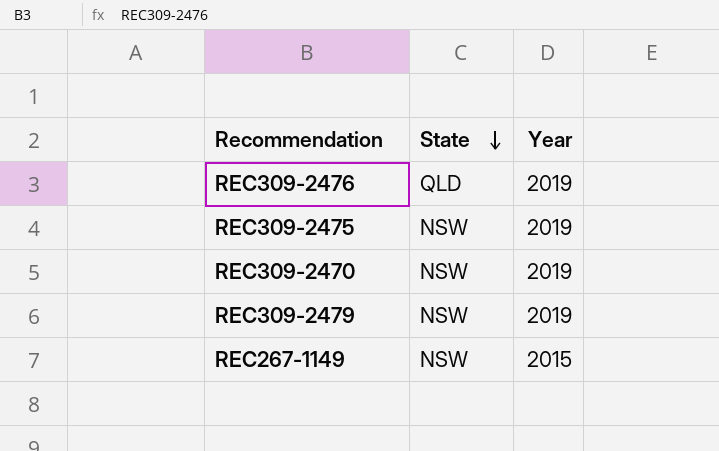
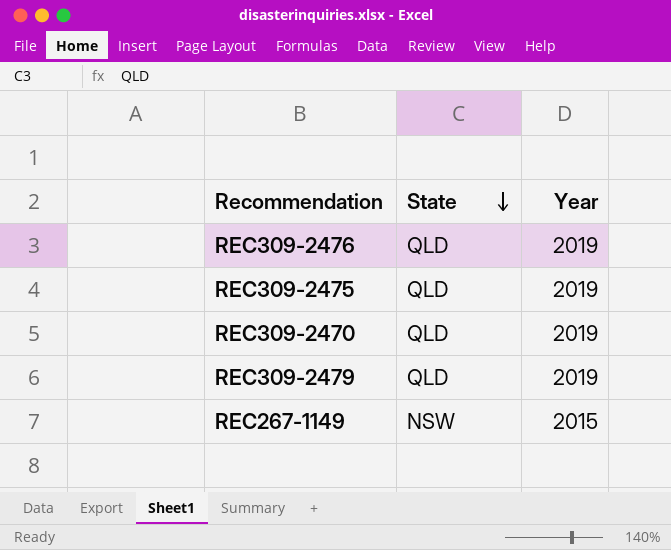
REC309-2475 | State: NSW -> QLD
REC309-2470 | State: NSW -> QLD
REC309-2479 | State: NSW -> QLD

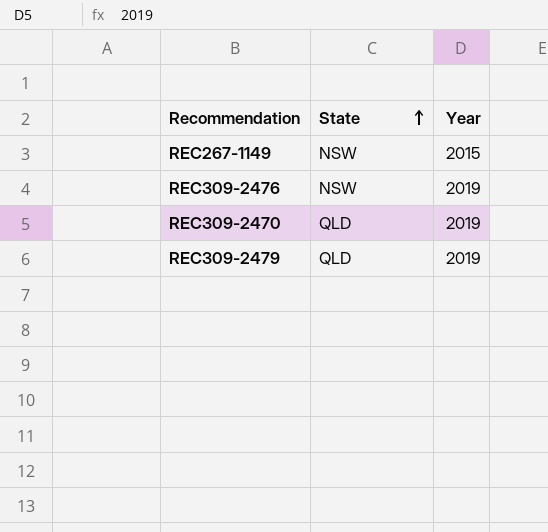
row order: State descending -> State ascending
row REC309-2475: QLD | 2019 -> none
REC309-2476 | State: QLD -> NSW

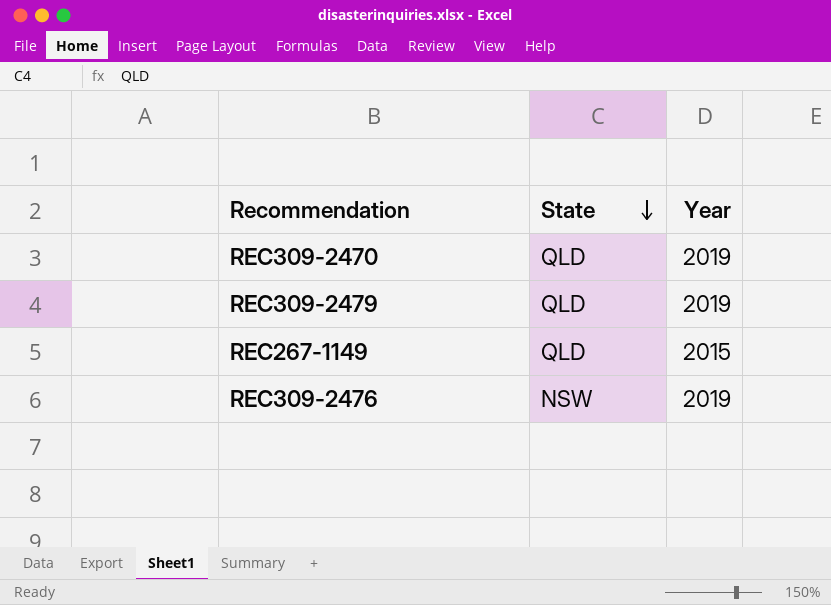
row order: State ascending -> State descending
REC267-1149 | State: NSW -> QLD

